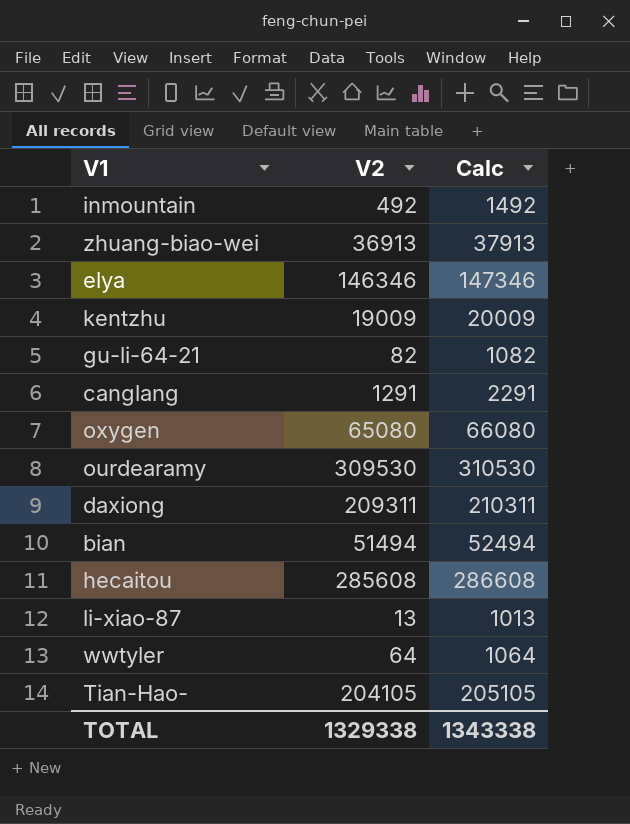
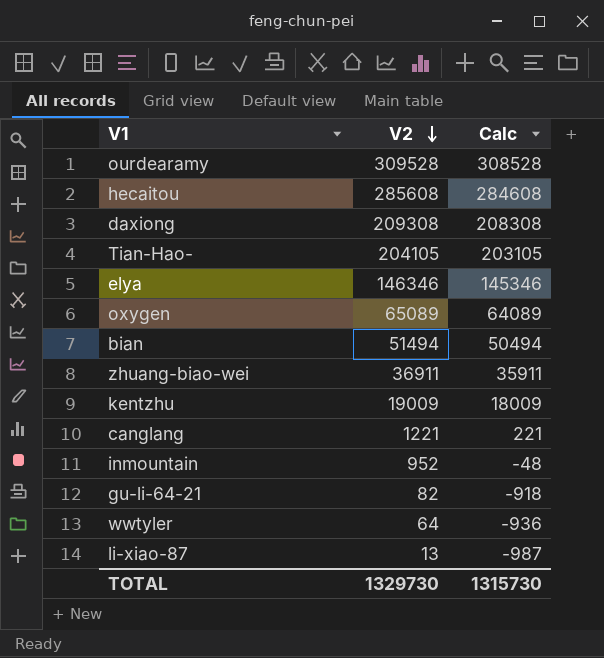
row order: none -> V2 descending
column Calc | formula: [V2] + 1000 -> [V2] - 1000
ourdearamy | V2: 309530 -> 309528
daxiong | V2: 209311 -> 209308
oxygen | V2: 65080 -> 65089
zhuang-biao-wei | V2: 36913 -> 36911
canglang | V2: 1291 -> 1221
inmountain | V2: 492 -> 952
TOTAL | V2: 1329338 -> 1329730
TOTAL | Calc: 1343338 -> 1315730

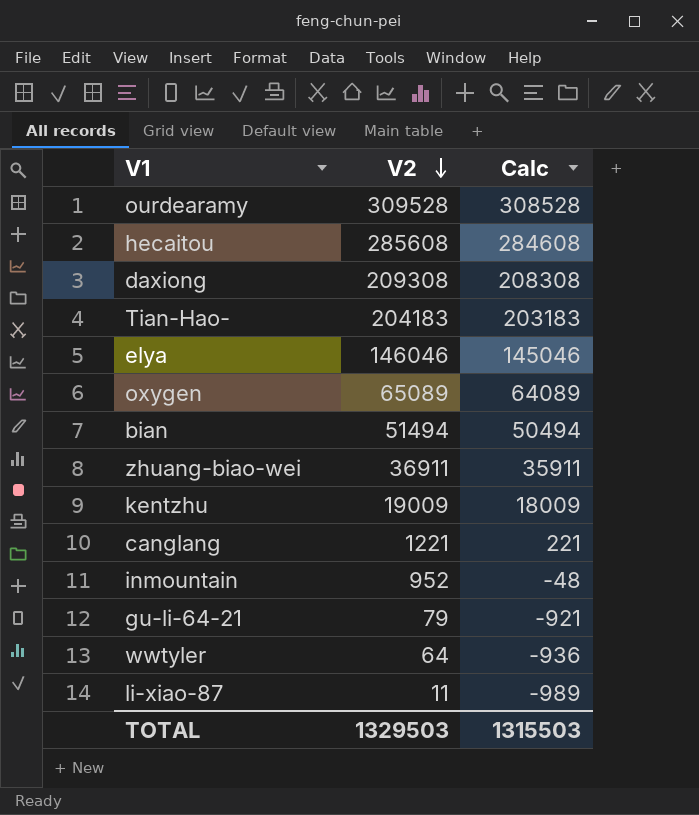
Tian-Hao- | V2: 204105 -> 204183
Tian-Hao- | Calc: 203105 -> 203183
elya | V2: 146346 -> 146046
elya | Calc: 145346 -> 145046
gu-li-64-21 | V2: 82 -> 79
gu-li-64-21 | Calc: -918 -> -921
li-xiao-87 | V2: 13 -> 11
li-xiao-87 | Calc: -987 -> -989
TOTAL | V2: 1329730 -> 1329503
TOTAL | Calc: 1315730 -> 1315503

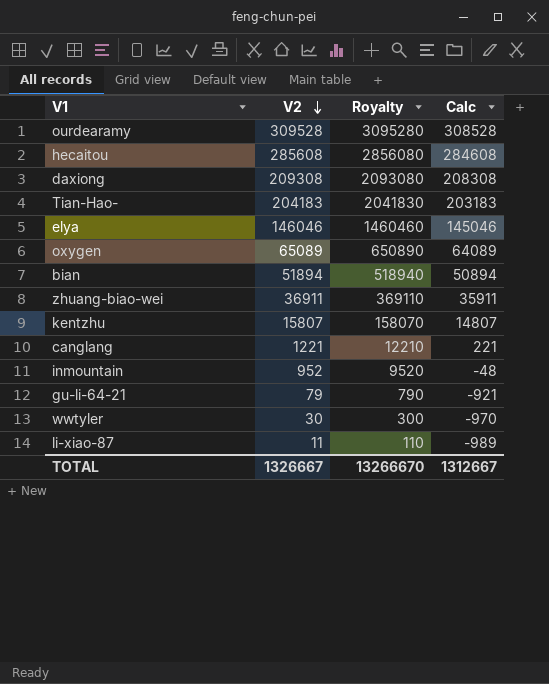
column Royalty | formula: none -> [V2] * 10
bian | V2: 51494 -> 51894
bian | Calc: 50494 -> 50894
kentzhu | V2: 19009 -> 15807
kentzhu | Calc: 18009 -> 14807
wwtyler | V2: 64 -> 30
wwtyler | Calc: -936 -> -970
TOTAL | V2: 1329503 -> 1326667
TOTAL | Calc: 1315503 -> 1312667

